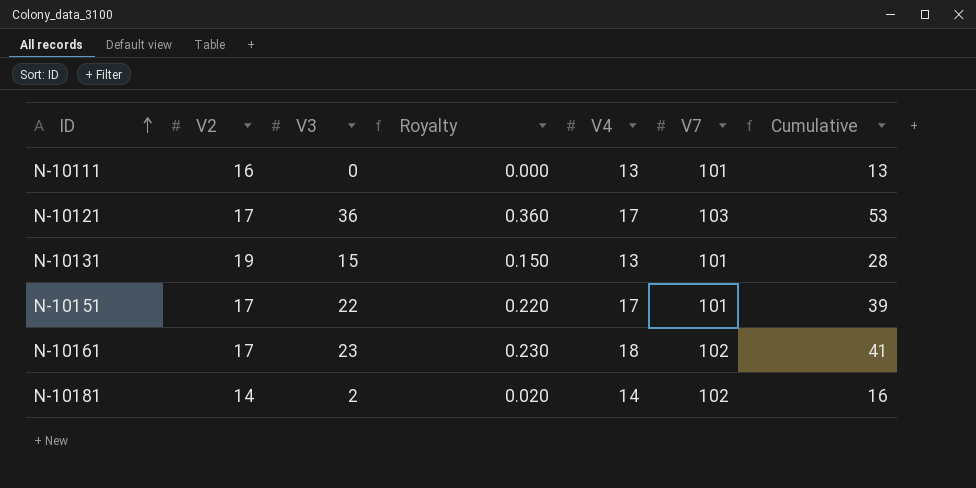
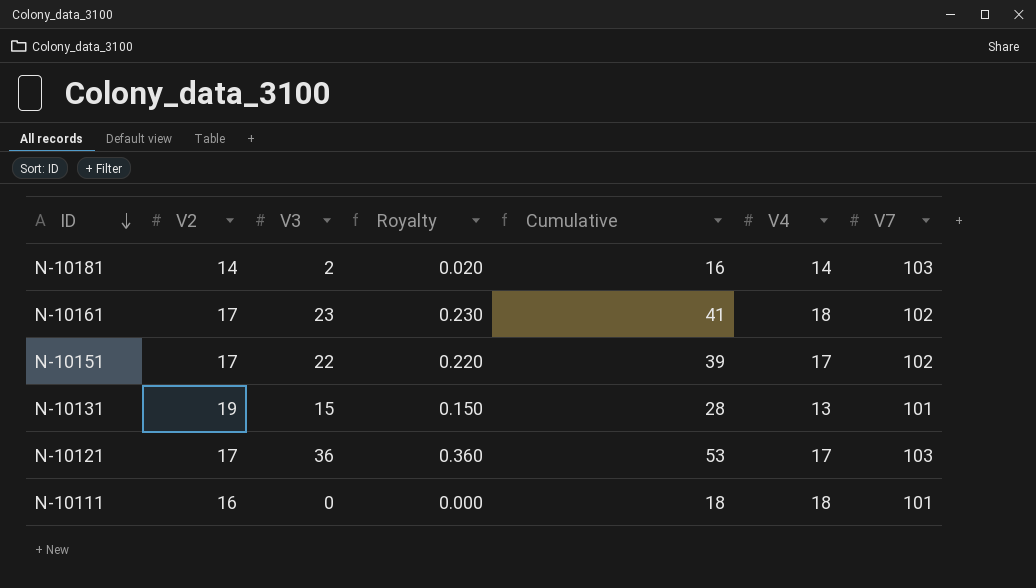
row order: ID ascending -> ID descending
column Cumulative | position: 7 -> 5
N-10181 | V7: 102 -> 103
N-10151 | V7: 101 -> 102
N-10111 | Cumulative: 13 -> 18
N-10111 | V4: 13 -> 18

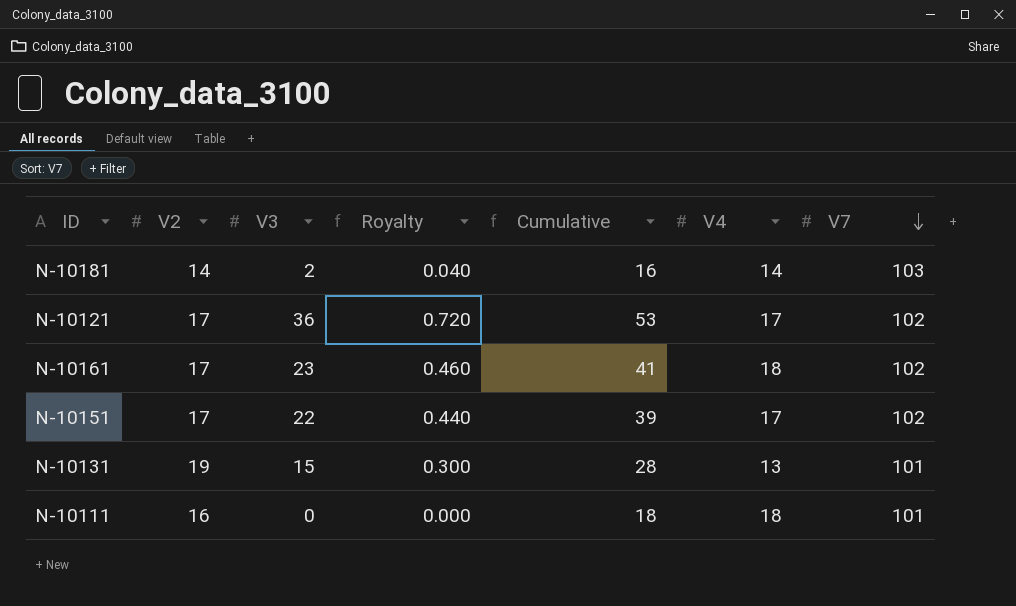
row order: ID descending -> V7 descending
column Royalty | formula: [V3] * 0.01 -> [V3] * 0.02
N-10121 | V7: 103 -> 102

